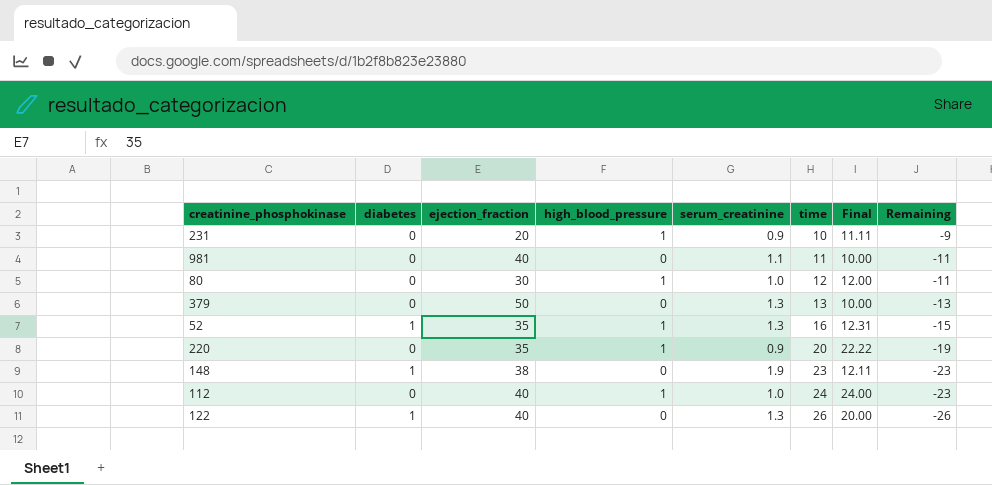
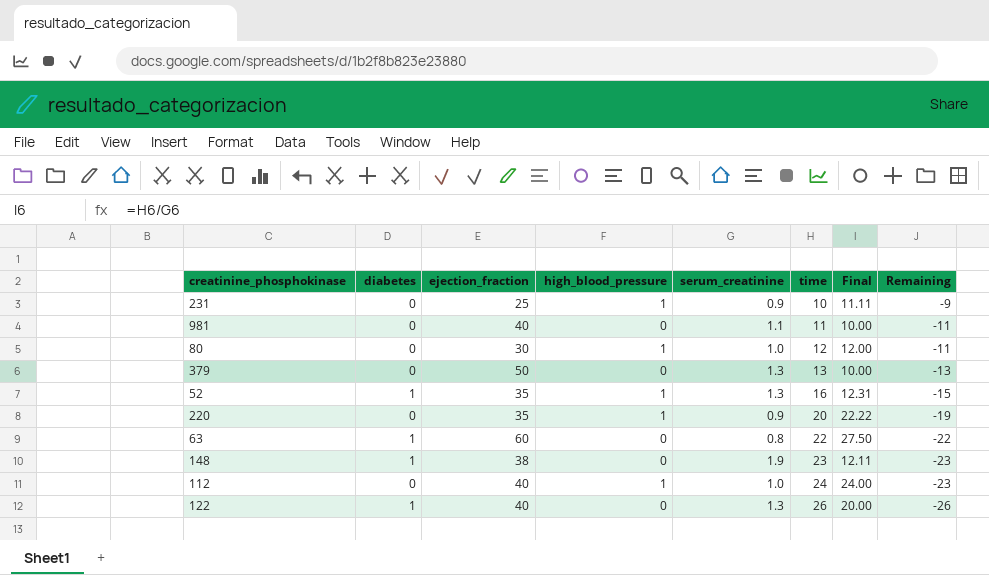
231 | ejection_fraction: 20 -> 25
row 63: none -> 1 | 60 | 0 | 0.8 | 22 | 27.50 | -22

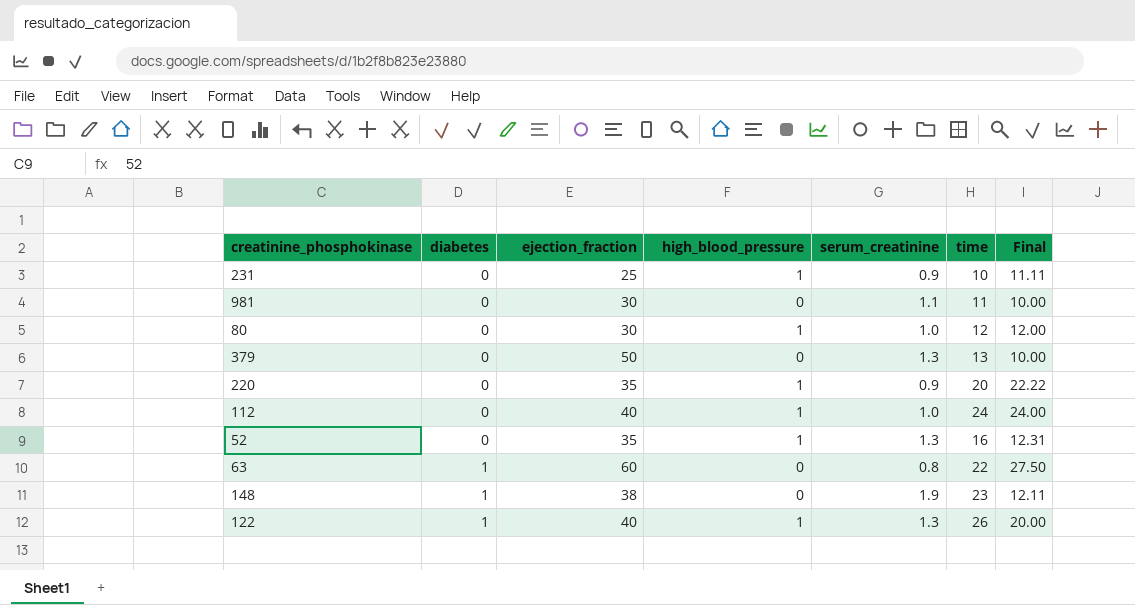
row order: time ascending -> diabetes ascending
column Remaining | formula: [high_blood_pressure] - [time] -> none
981 | ejection_fraction: 40 -> 30
52 | diabetes: 1 -> 0
122 | high_blood_pressure: 0 -> 1

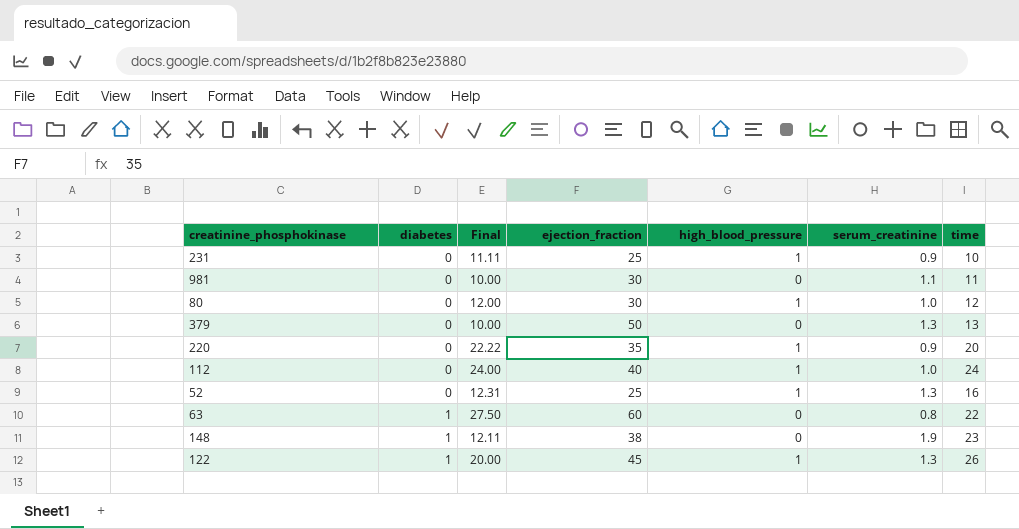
column Final | position: 7 -> 3
52 | ejection_fraction: 35 -> 25
122 | ejection_fraction: 40 -> 45

